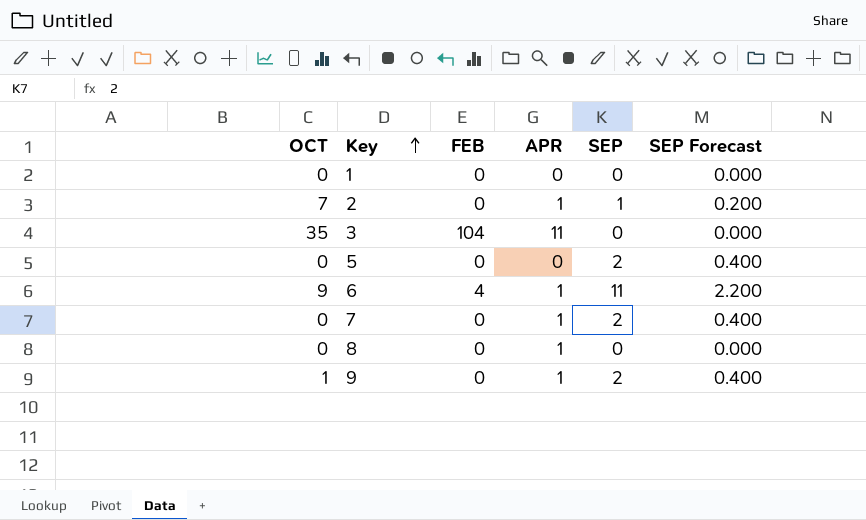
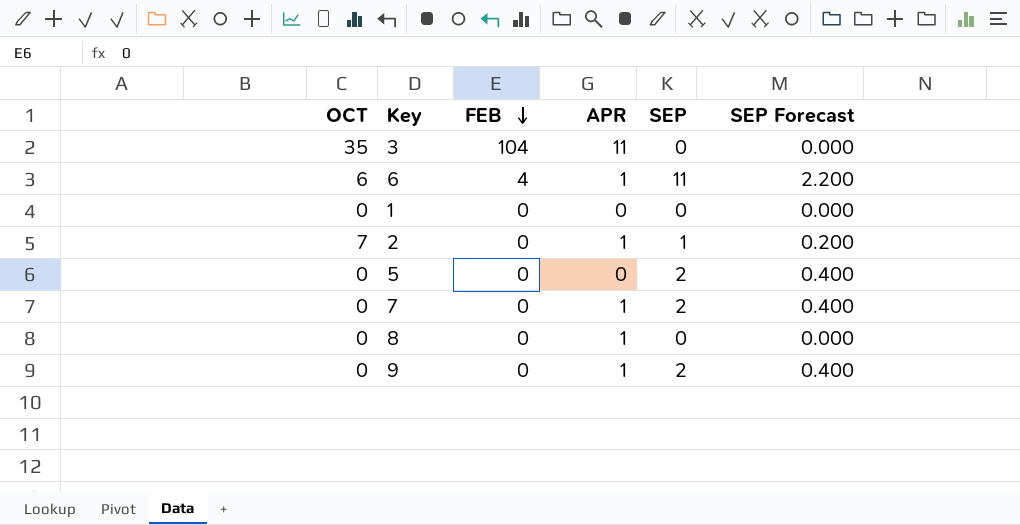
row order: Key ascending -> FEB descending
6 | OCT: 9 -> 6
9 | OCT: 1 -> 0

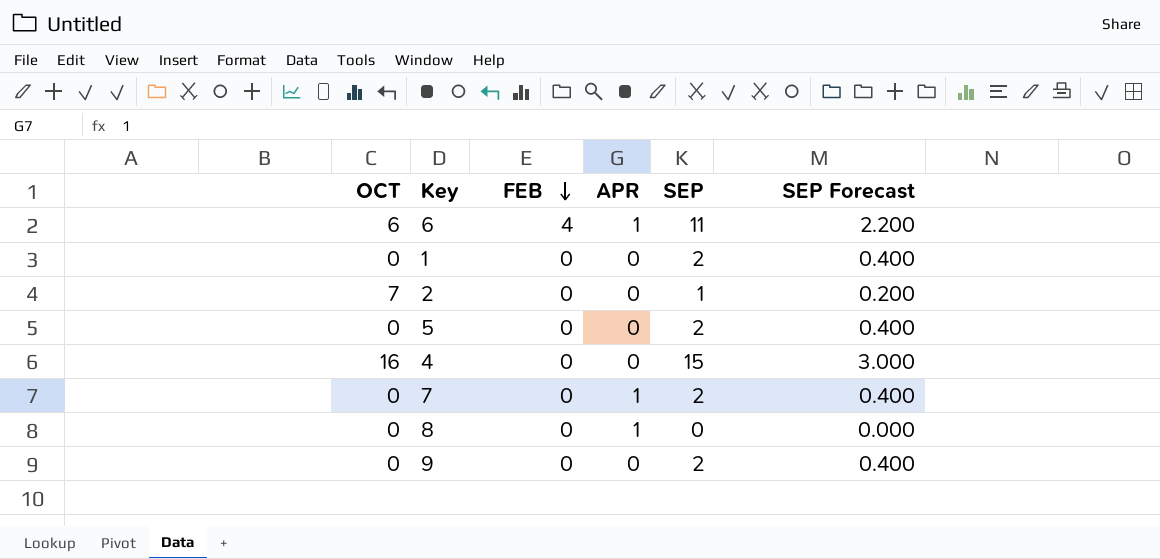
row 3: 35 | 104 | 11 | 0 | 0.000 -> none
1 | SEP: 0 -> 2
1 | SEP Forecast: 0.000 -> 0.400
2 | APR: 1 -> 0
row 4: none -> 16 | 0 | 0 | 15 | 3.000
9 | APR: 1 -> 0

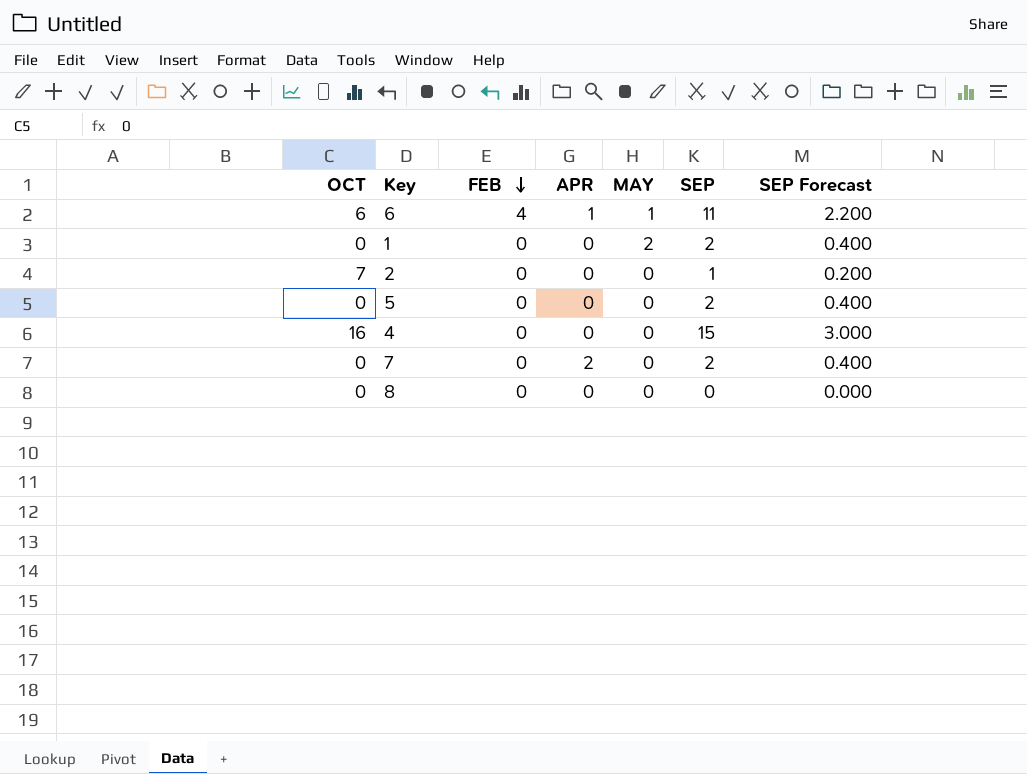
column MAY | position: none -> 5
row 9: 0 | 0 | 0 | 2 | 0.400 -> none
7 | APR: 1 -> 2
8 | APR: 1 -> 0

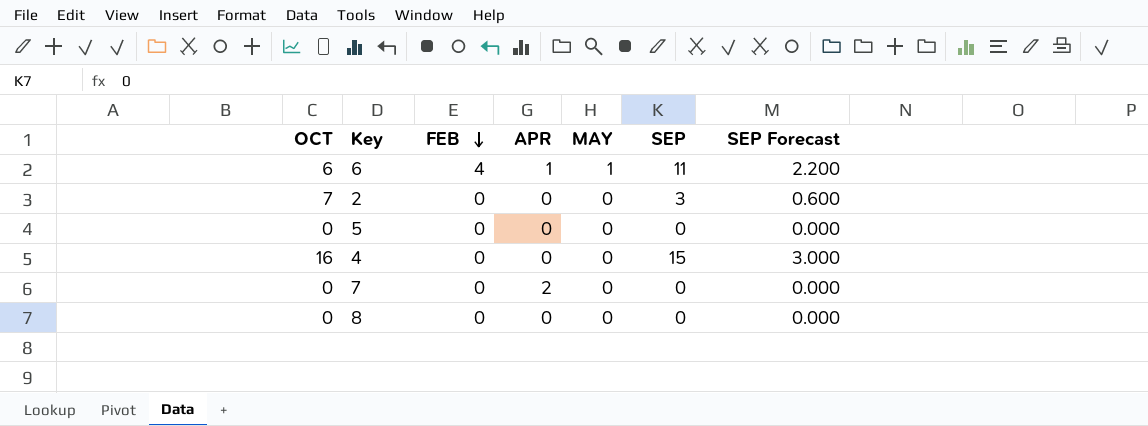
row 1: 0 | 0 | 0 | 2 | 2 | 0.400 -> none
2 | SEP: 1 -> 3
2 | SEP Forecast: 0.200 -> 0.600
5 | SEP: 2 -> 0
5 | SEP Forecast: 0.400 -> 0.000
7 | SEP: 2 -> 0
7 | SEP Forecast: 0.400 -> 0.000

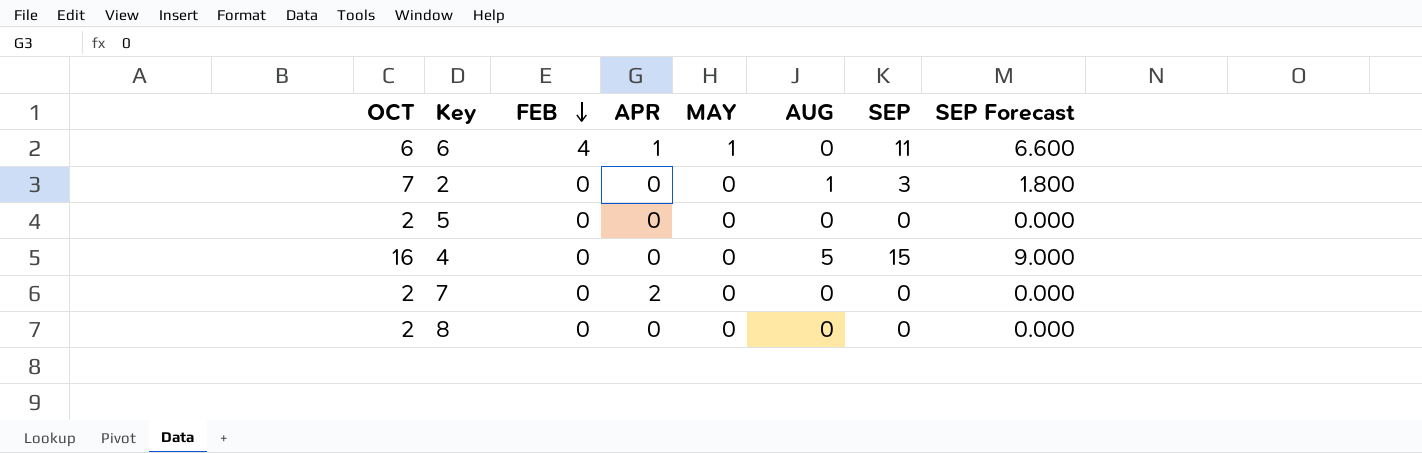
column AUG | position: none -> 6
column SEP Forecast | formula: [SEP] * 0.2 -> [SEP] * 0.6
5 | OCT: 0 -> 2
7 | OCT: 0 -> 2
8 | OCT: 0 -> 2

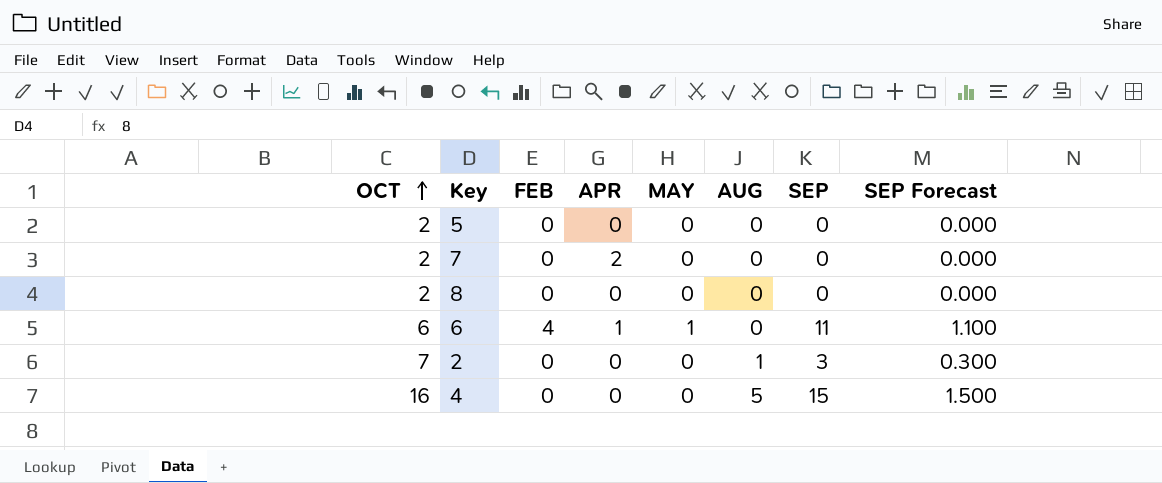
row order: FEB descending -> OCT ascending
column SEP Forecast | formula: [SEP] * 0.6 -> [SEP] * 0.1

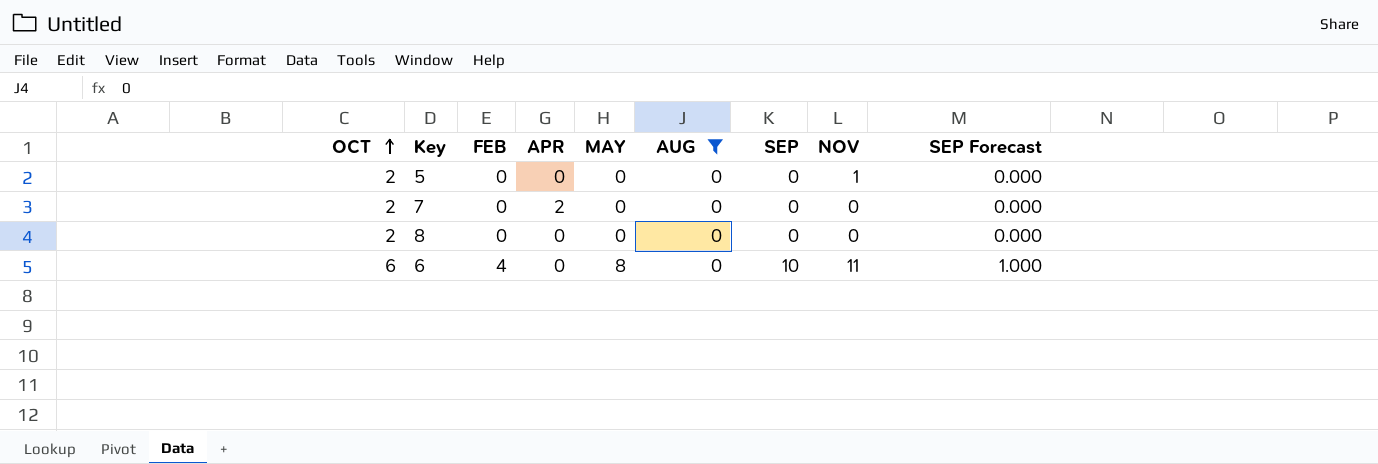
filter: none -> AUG = 0
column NOV | position: none -> 8
6 | APR: 1 -> 0
6 | MAY: 1 -> 8
6 | SEP: 11 -> 10
6 | SEP Forecast: 1.100 -> 1.000

